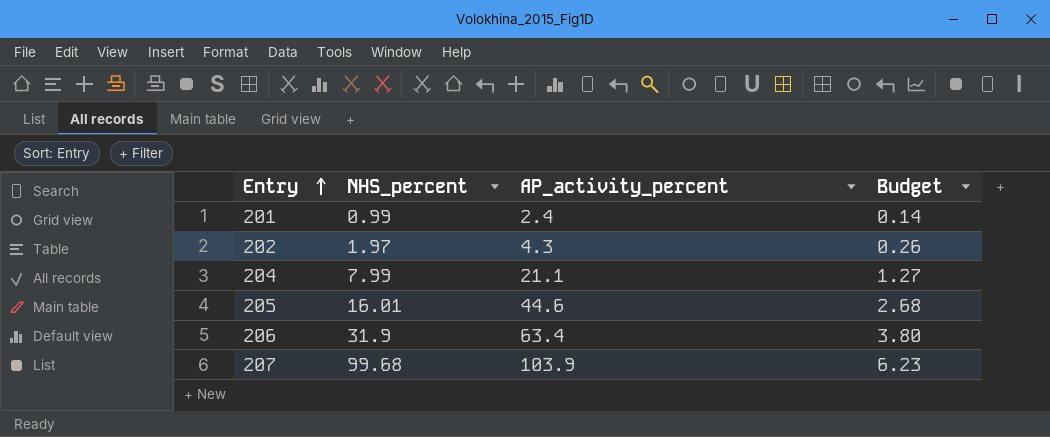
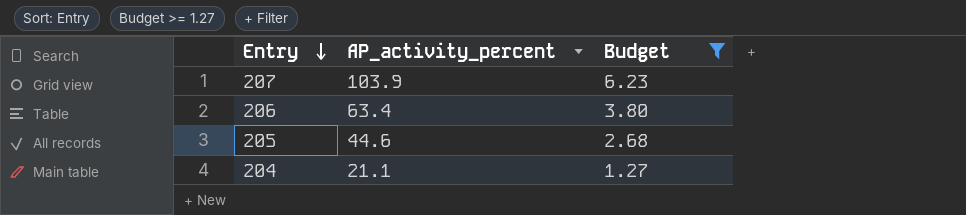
filter: none -> Budget >= 1.27
row order: Entry ascending -> Entry descending
column NHS_percent | position: 2 -> none

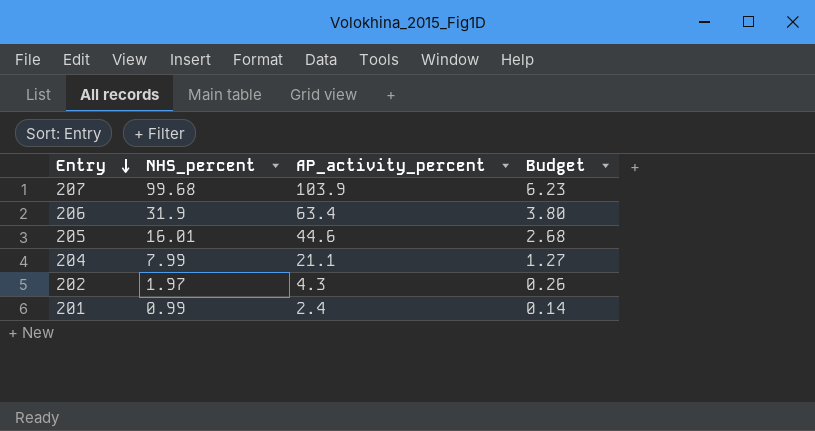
filter: Budget >= 1.27 -> none
column NHS_percent | position: none -> 2

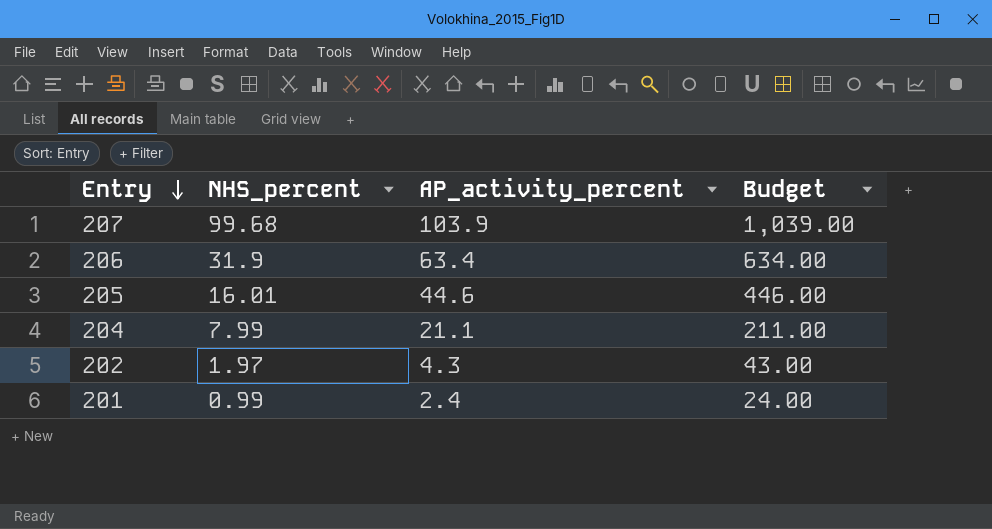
column Budget | formula: [AP_activity_percent] * 0.06 -> [AP_activity_percent] * 10

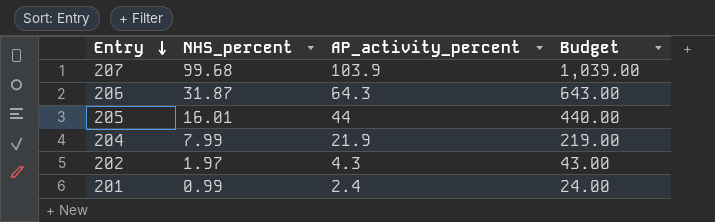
206 | NHS_percent: 31.9 -> 31.87
206 | AP_activity_percent: 63.4 -> 64.3
206 | Budget: 634.00 -> 643.00
205 | AP_activity_percent: 44.6 -> 44
205 | Budget: 446.00 -> 440.00
204 | AP_activity_percent: 21.1 -> 21.9
204 | Budget: 211.00 -> 219.00

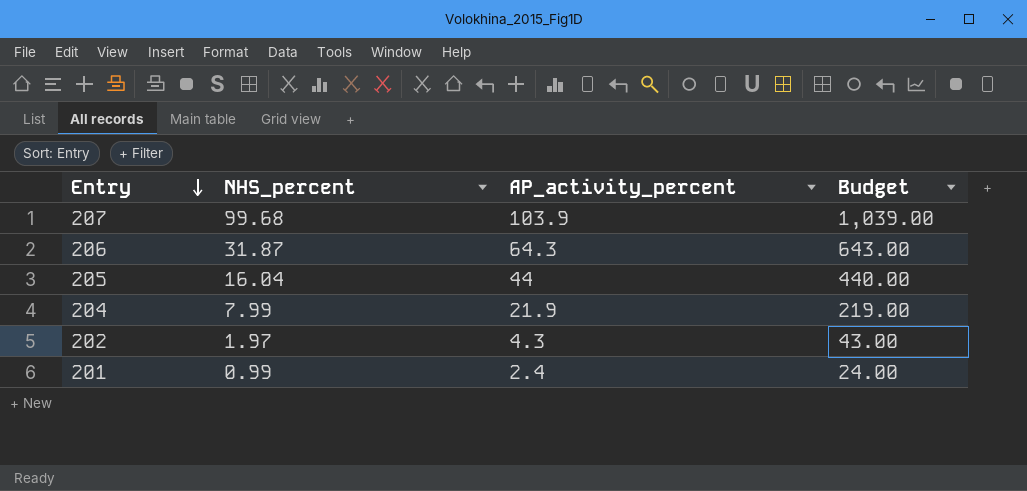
205 | NHS_percent: 16.01 -> 16.04

